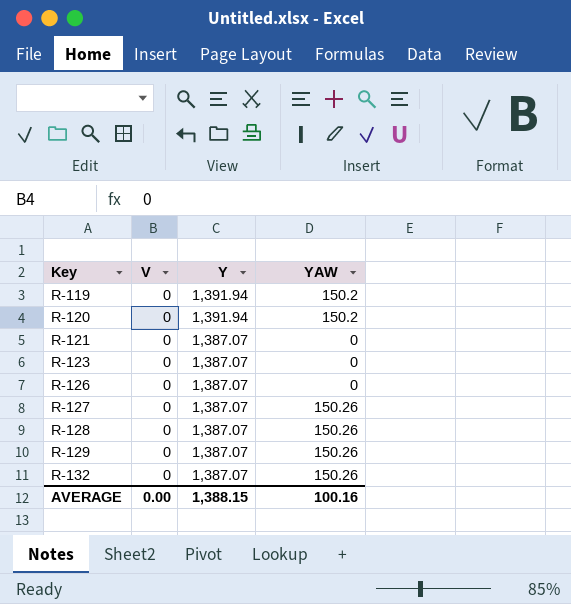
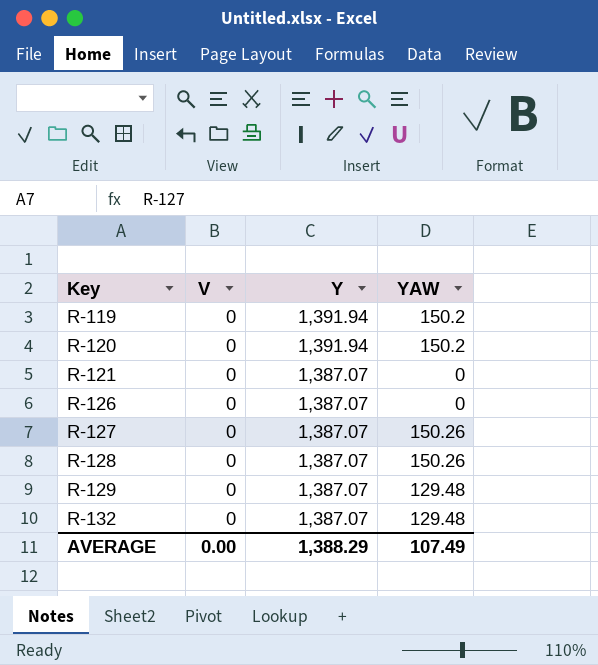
row R-123: 0 | 1,387.07 | 0 -> none
R-129 | YAW: 150.26 -> 129.48
R-132 | YAW: 150.26 -> 129.48
AVERAGE | Y: 1,388.15 -> 1,388.29
AVERAGE | YAW: 100.16 -> 107.49

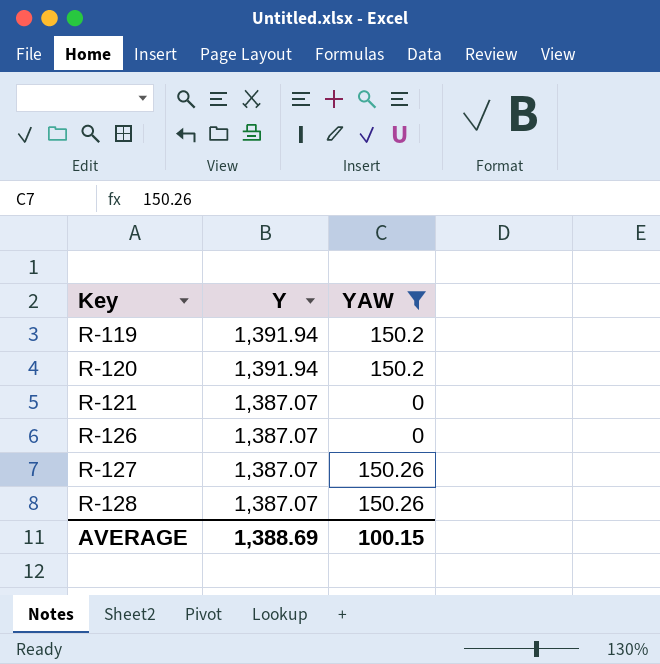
filter: none -> YAW != 129.48
column V | position: 2 -> none
AVERAGE | Y: 1,388.29 -> 1,388.69
AVERAGE | YAW: 107.49 -> 100.15

